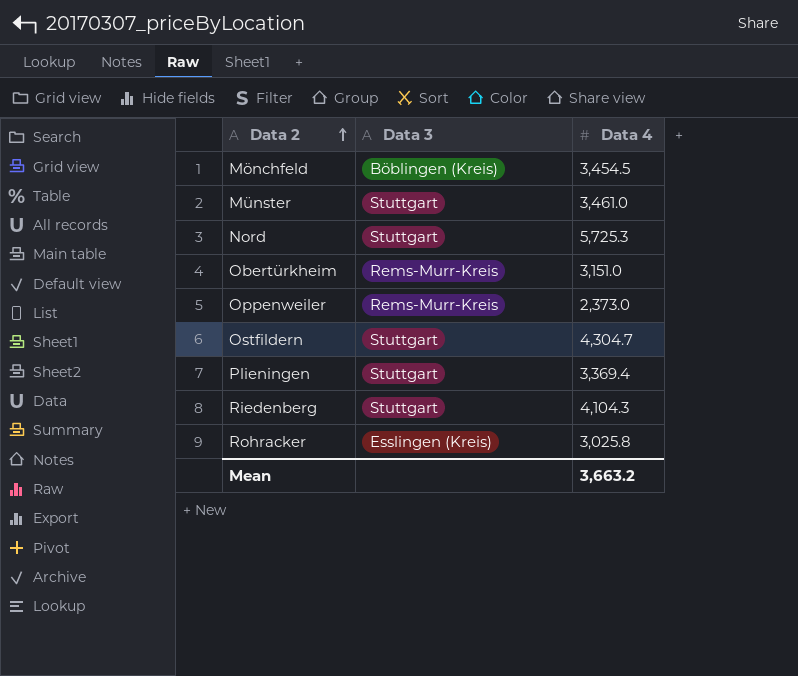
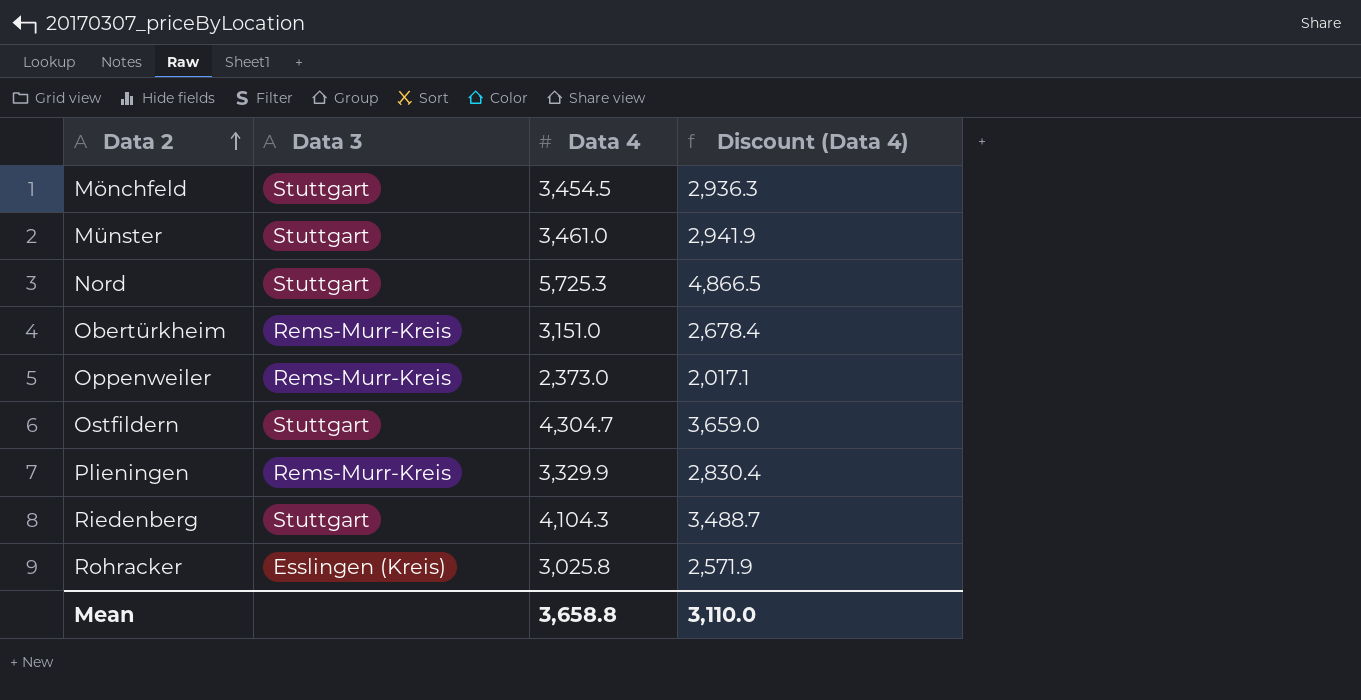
column Discount (Data 4) | formula: none -> [Data 4] * 0.85
Mönchfeld | Data 3: Böblingen (Kreis) -> Stuttgart
Plieningen | Data 3: Stuttgart -> Rems-Murr-Kreis
Plieningen | Data 4: 3,369.4 -> 3,329.9
Mean | Data 4: 3,663.2 -> 3,658.8

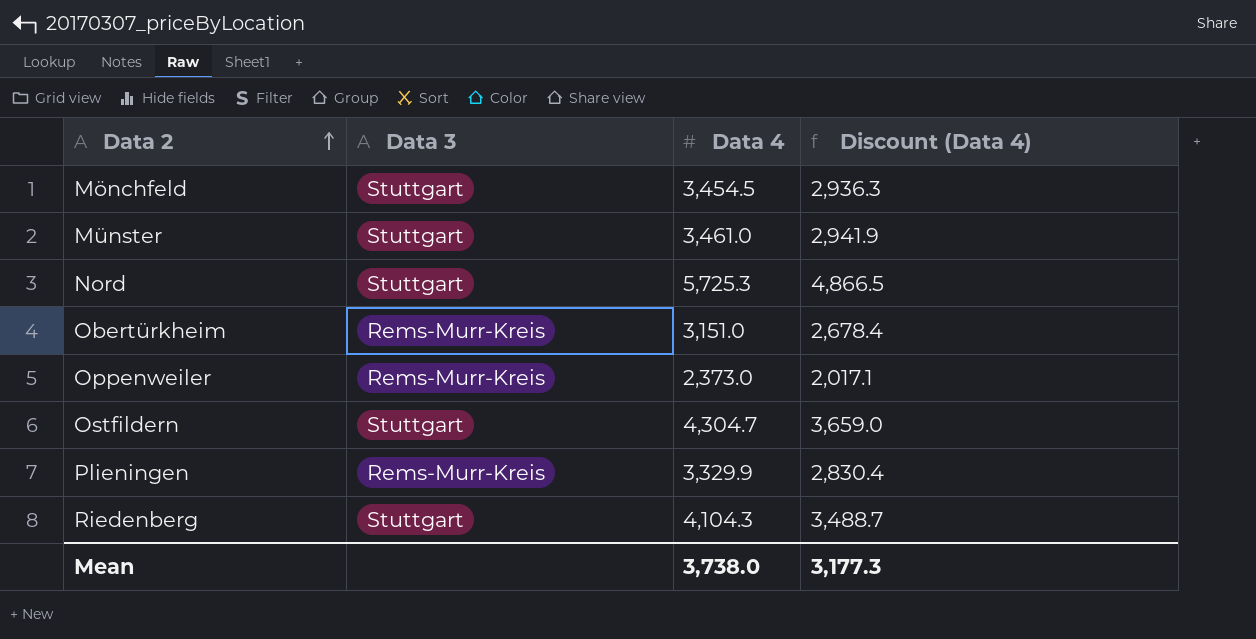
row Rohracker: Esslingen (Kreis) | 3,025.8 | 2,571.9 -> none
Mean | Data 4: 3,658.8 -> 3,738.0
Mean | Discount (Data 4): 3,110.0 -> 3,177.3

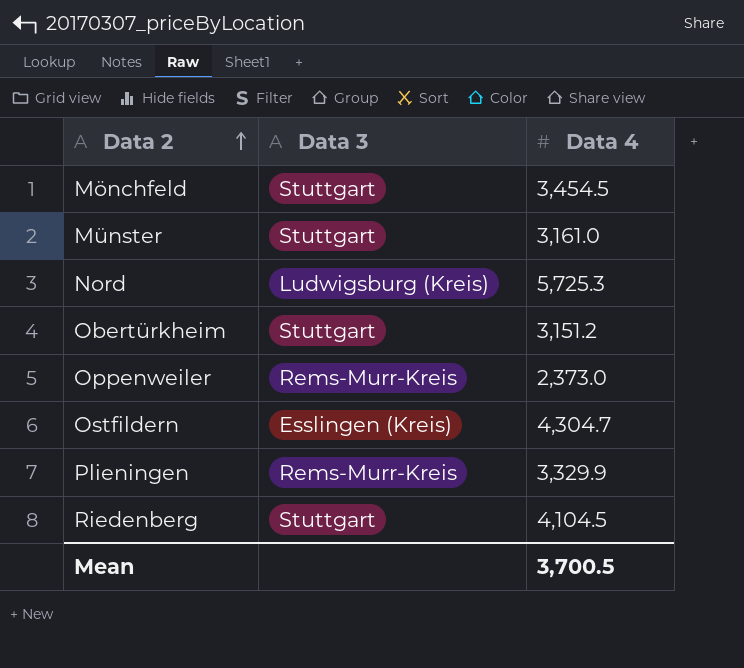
column Discount (Data 4) | formula: [Data 4] * 0.85 -> none
Münster | Data 4: 3,461.0 -> 3,161.0
Nord | Data 3: Stuttgart -> Ludwigsburg (Kreis)
Obertürkheim | Data 3: Rems-Murr-Kreis -> Stuttgart
Obertürkheim | Data 4: 3,151.0 -> 3,151.2
Ostfildern | Data 3: Stuttgart -> Esslingen (Kreis)
Riedenberg | Data 4: 4,104.3 -> 4,104.5
Mean | Data 4: 3,738.0 -> 3,700.5

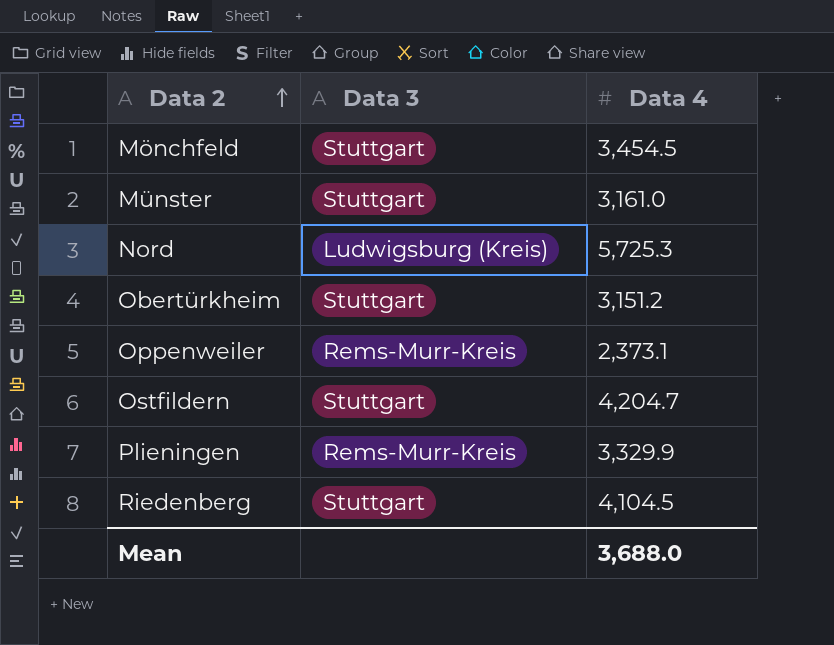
Oppenweiler | Data 4: 2,373.0 -> 2,373.1
Ostfildern | Data 3: Esslingen (Kreis) -> Stuttgart
Ostfildern | Data 4: 4,304.7 -> 4,204.7
Mean | Data 4: 3,700.5 -> 3,688.0

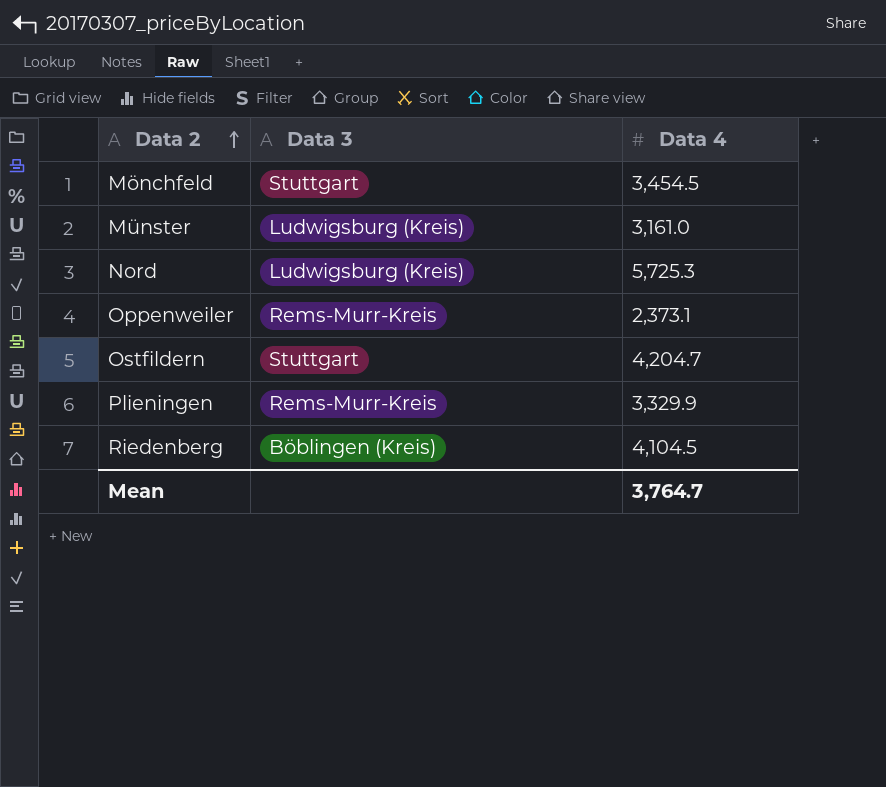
row Obertürkheim: Stuttgart | 3,151.2 -> none
Münster | Data 3: Stuttgart -> Ludwigsburg (Kreis)
Riedenberg | Data 3: Stuttgart -> Böblingen (Kreis)
Mean | Data 4: 3,688.0 -> 3,764.7

